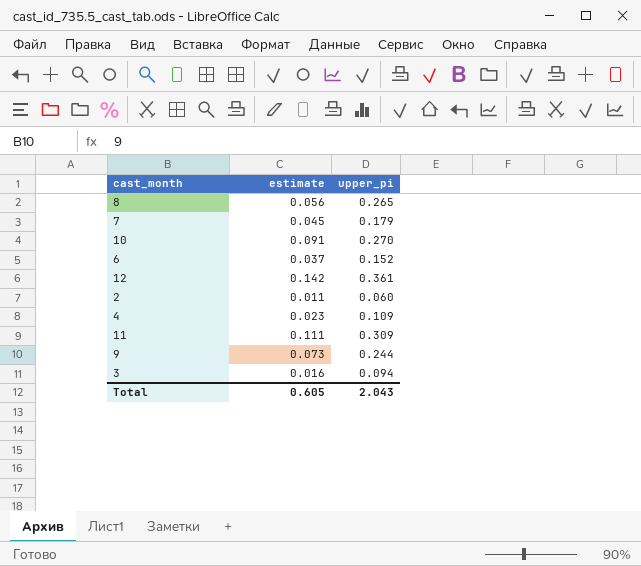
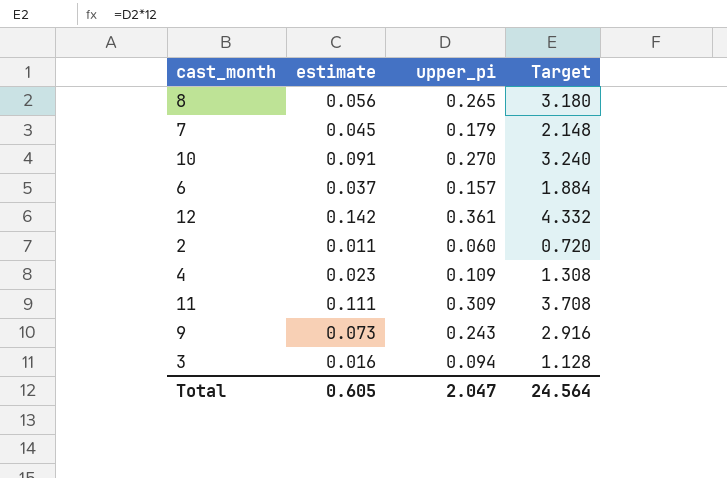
column Target | formula: none -> [upper_pi] * 12
6 | upper_pi: 0.152 -> 0.157
9 | upper_pi: 0.244 -> 0.243
Total | upper_pi: 2.043 -> 2.047

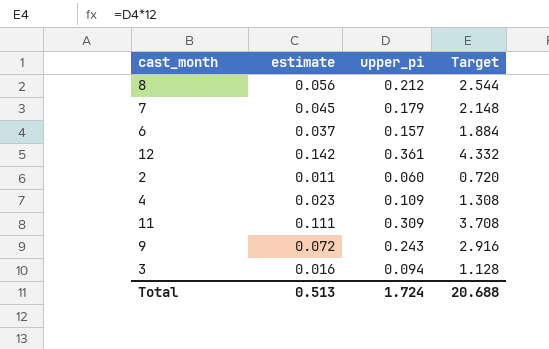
row 10: 0.091 | 0.270 | 3.240 -> none
8 | upper_pi: 0.265 -> 0.212
8 | Target: 3.180 -> 2.544
9 | estimate: 0.073 -> 0.072
Total | estimate: 0.605 -> 0.513
Total | upper_pi: 2.047 -> 1.724
Total | Target: 24.564 -> 20.688

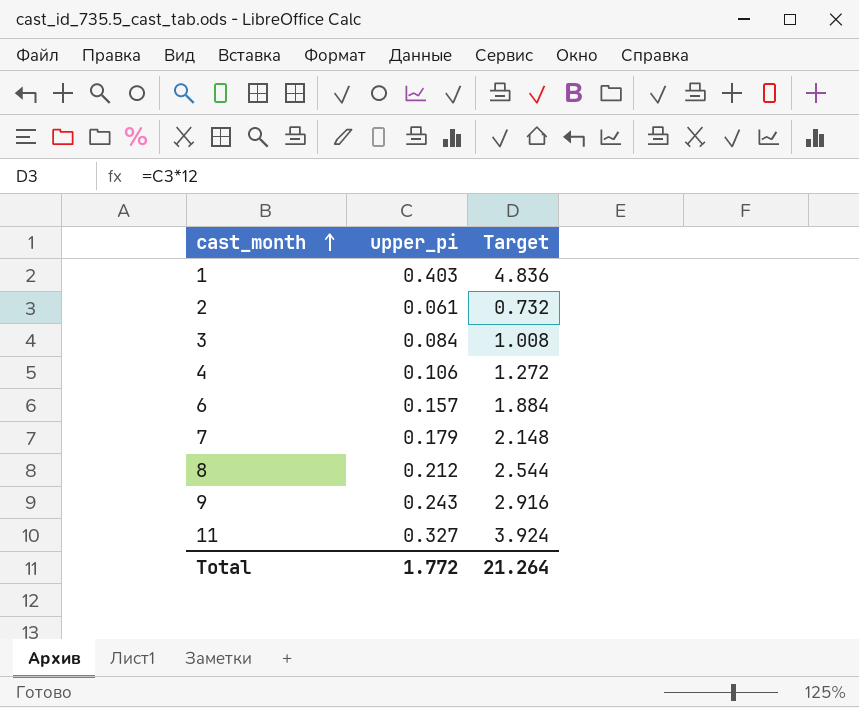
row order: none -> cast_month ascending
column estimate | position: 2 -> none
row 12: 0.142 | 0.361 | 4.332 -> none
row 1: none -> 0.403 | 4.836
2 | upper_pi: 0.060 -> 0.061
2 | Target: 0.720 -> 0.732
3 | upper_pi: 0.094 -> 0.084
3 | Target: 1.128 -> 1.008
4 | upper_pi: 0.109 -> 0.106
4 | Target: 1.308 -> 1.272
11 | upper_pi: 0.309 -> 0.327
11 | Target: 3.708 -> 3.924
Total | upper_pi: 1.724 -> 1.772
Total | Target: 20.688 -> 21.264

